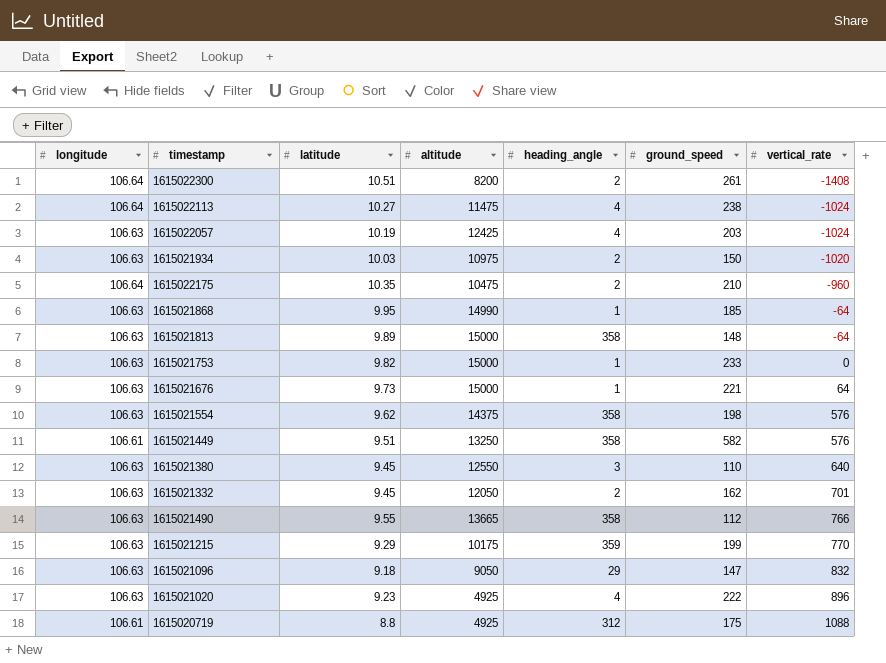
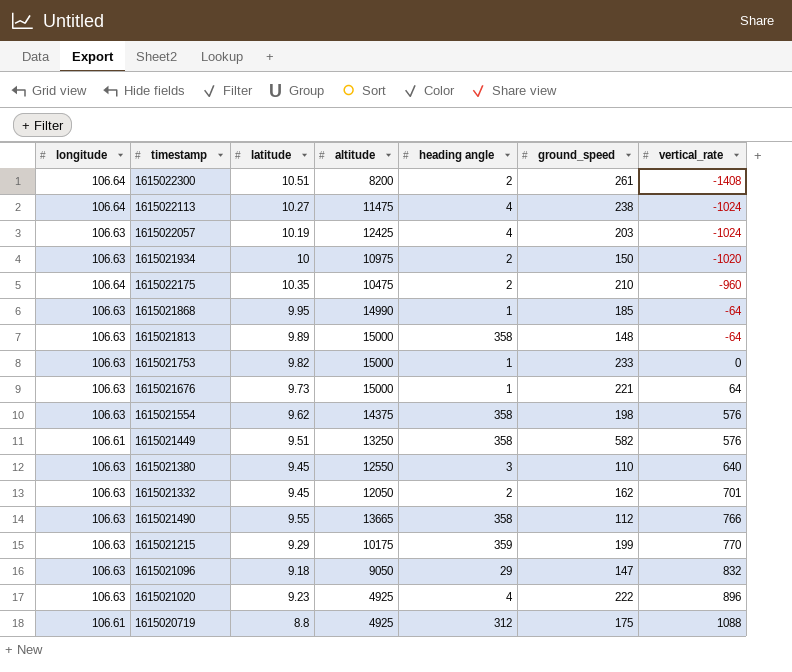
column name: heading_angle -> heading angle
1615021934 | latitude: 10.03 -> 10

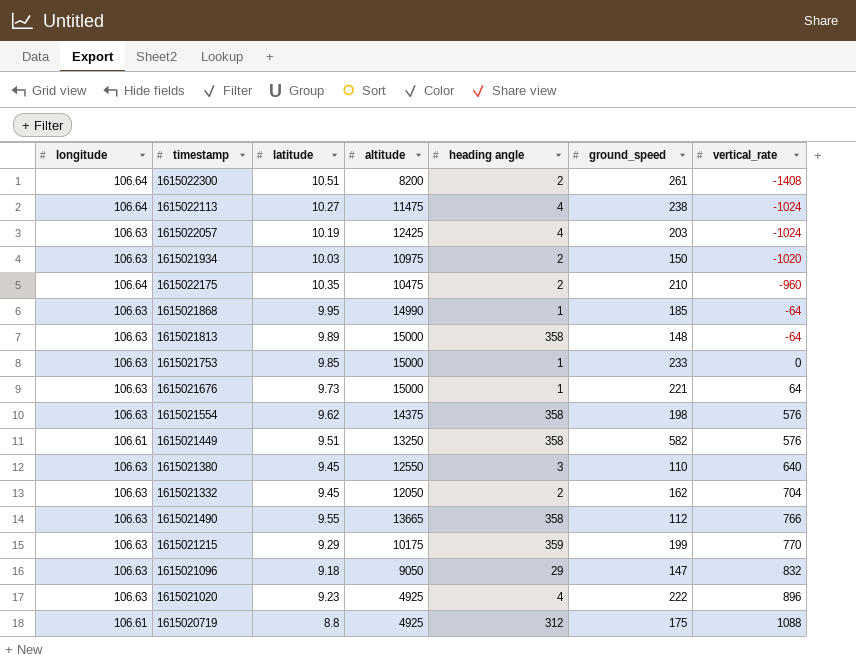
1615021934 | latitude: 10 -> 10.03
1615021753 | latitude: 9.82 -> 9.85
1615021332 | vertical_rate: 701 -> 704

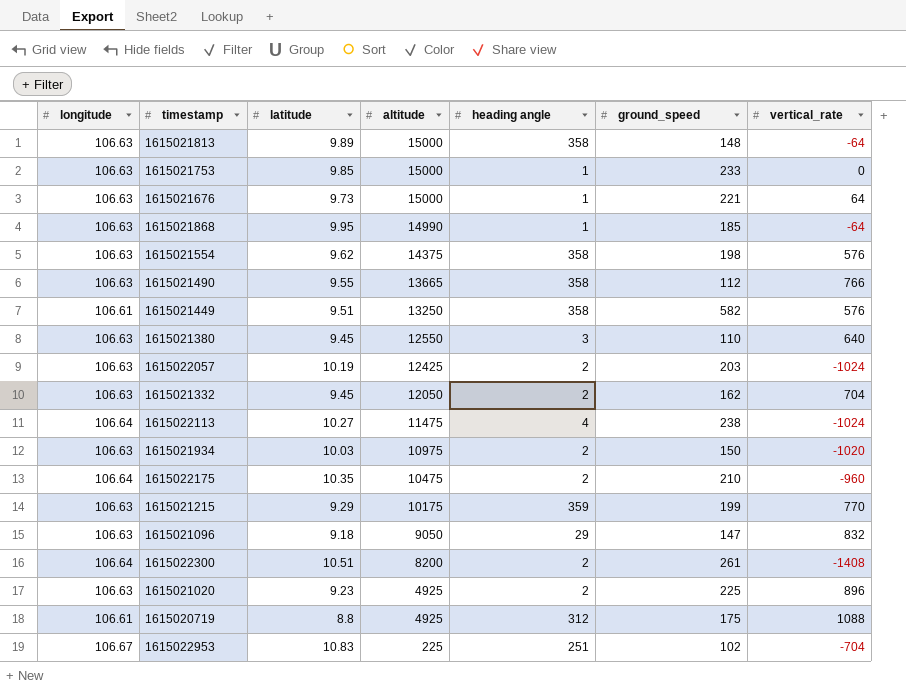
row order: vertical_rate ascending -> altitude descending
1615022057 | heading angle: 4 -> 2
1615021020 | heading angle: 4 -> 2
1615021020 | ground_speed: 222 -> 225
row 1615022953: none -> 106.67 | 10.83 | 225 | 251 | 102 | -704

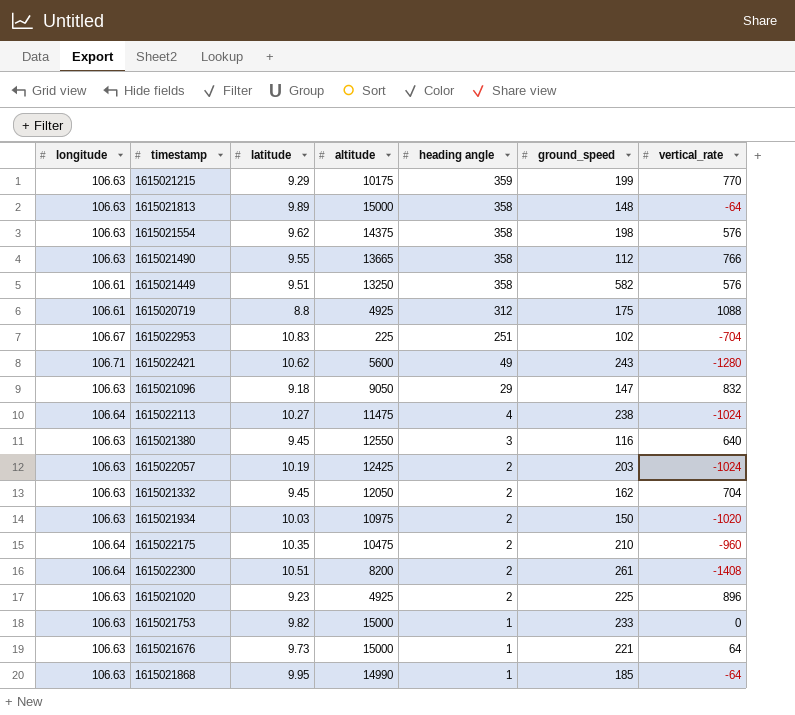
row order: altitude descending -> heading angle descending
row 1615022421: none -> 106.71 | 10.62 | 5600 | 49 | 243 | -1280
1615021380 | ground_speed: 110 -> 116
1615021753 | latitude: 9.85 -> 9.82

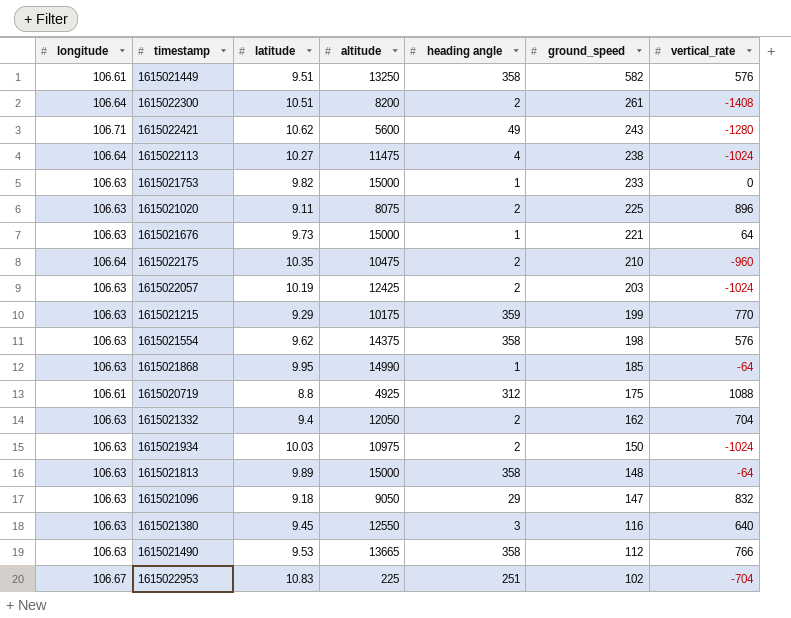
row order: heading angle descending -> ground_speed descending
1615021020 | latitude: 9.23 -> 9.11
1615021020 | altitude: 4925 -> 8075
1615021332 | latitude: 9.45 -> 9.4
1615021934 | vertical_rate: -1020 -> -1024
1615021490 | latitude: 9.55 -> 9.53

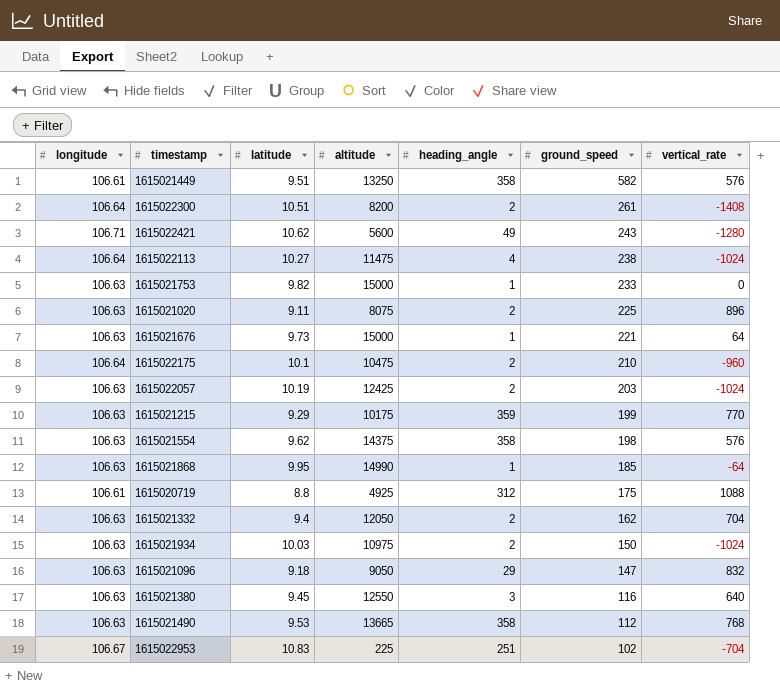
column name: heading angle -> heading_angle
row 1615021813: 106.63 | 9.89 | 15000 | 358 | 148 | -64 -> none
1615022175 | latitude: 10.35 -> 10.1
1615021490 | vertical_rate: 766 -> 768

